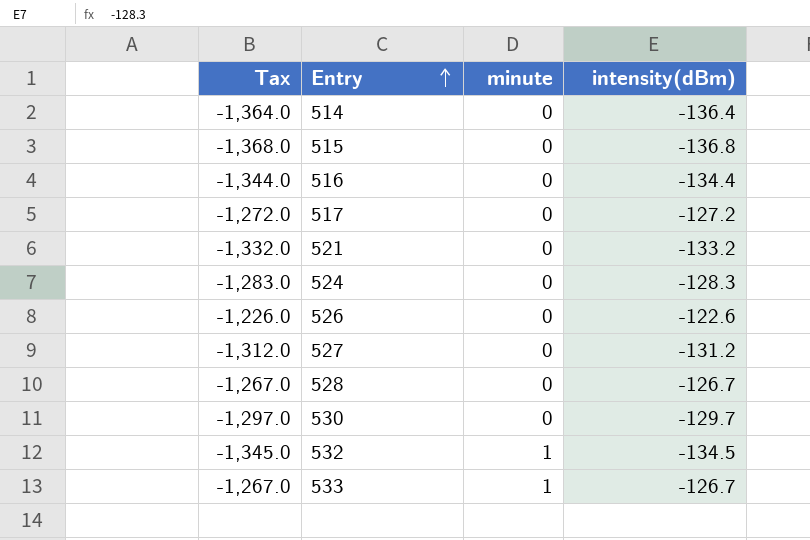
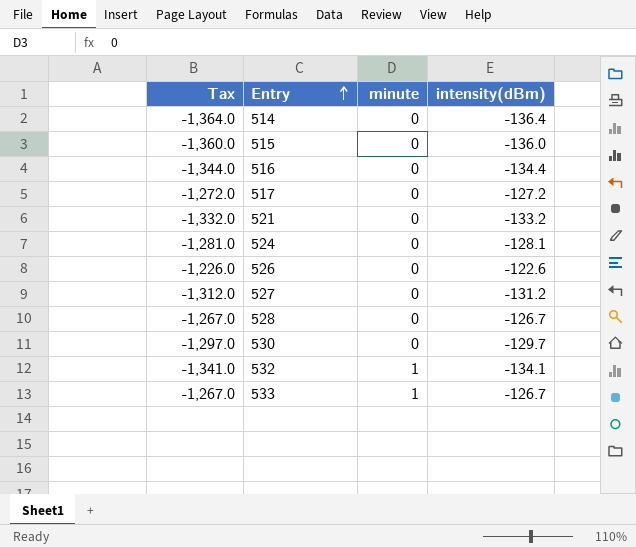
515 | Tax: -1,368.0 -> -1,360.0
515 | intensity(dBm): -136.8 -> -136.0
524 | Tax: -1,283.0 -> -1,281.0
524 | intensity(dBm): -128.3 -> -128.1
532 | Tax: -1,345.0 -> -1,341.0
532 | intensity(dBm): -134.5 -> -134.1

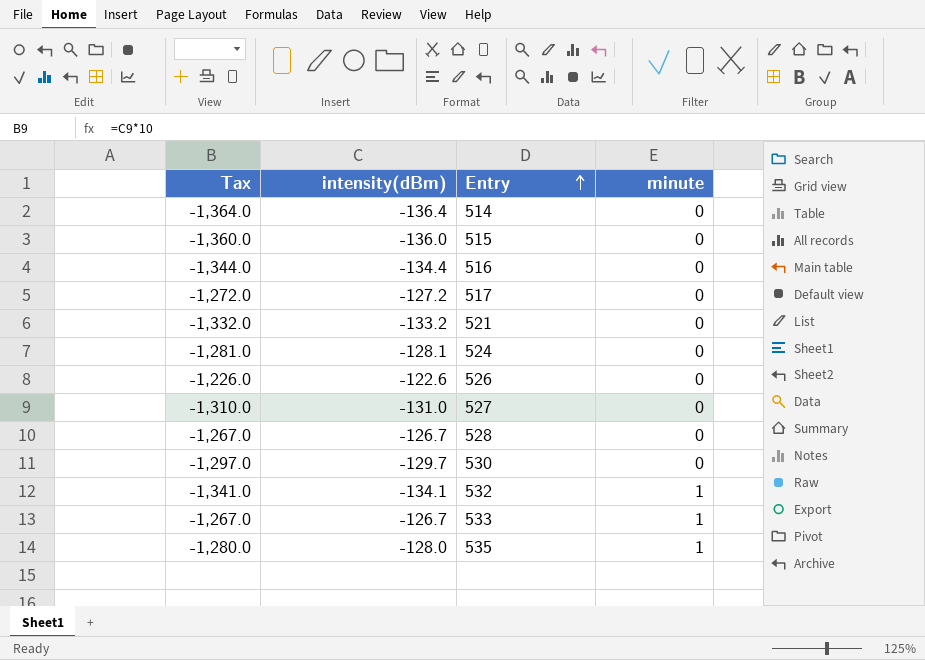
column intensity(dBm) | position: 4 -> 2
527 | Tax: -1,312.0 -> -1,310.0
527 | intensity(dBm): -131.2 -> -131.0
row 535: none -> -1,280.0 | -128.0 | 1

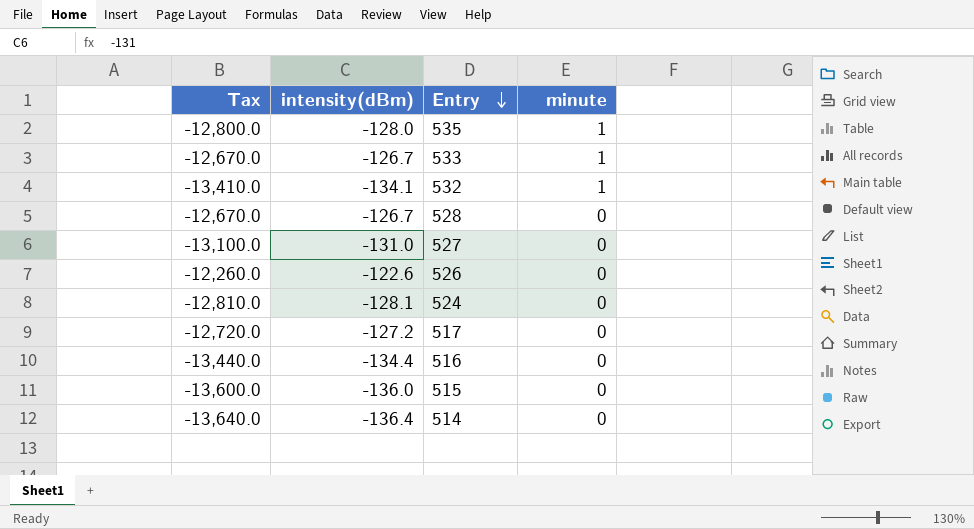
row order: Entry ascending -> Entry descending
column Tax | formula: [intensity(dBm)] * 10 -> [intensity(dBm)] * 100
row 521: -1,332.0 | -133.2 | 0 -> none
row 530: -1,297.0 | -129.7 | 0 -> none

